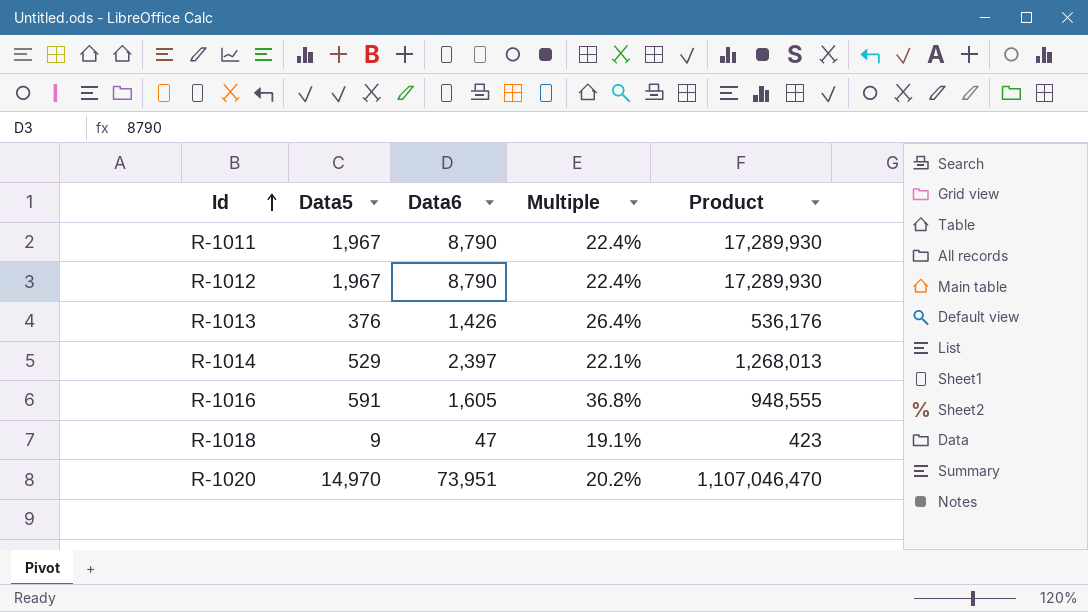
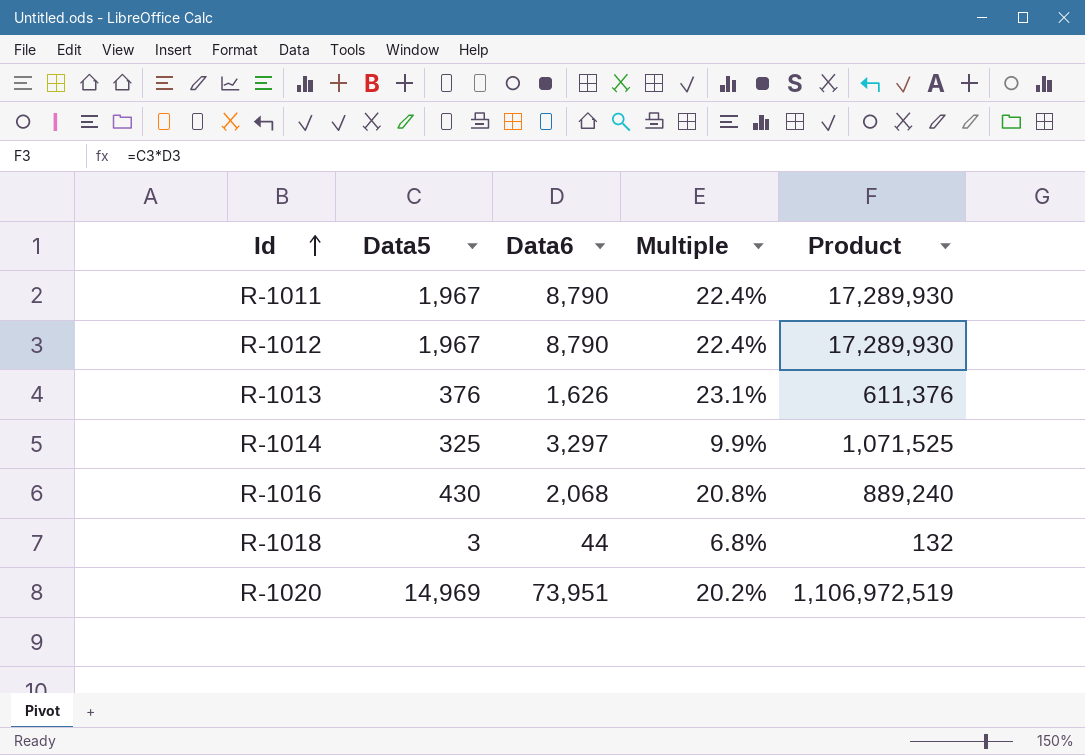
R-1013 | Data6: 1,426 -> 1,626
R-1013 | Multiple: 26.4% -> 23.1%
R-1013 | Product: 536,176 -> 611,376
R-1014 | Data5: 529 -> 325
R-1014 | Data6: 2,397 -> 3,297
R-1014 | Multiple: 22.1% -> 9.9%
R-1014 | Product: 1,268,013 -> 1,071,525
R-1016 | Data5: 591 -> 430
R-1016 | Data6: 1,605 -> 2,068
R-1016 | Multiple: 36.8% -> 20.8%
R-1016 | Product: 948,555 -> 889,240
R-1018 | Data5: 9 -> 3
R-1018 | Data6: 47 -> 44
R-1018 | Multiple: 19.1% -> 6.8%
R-1018 | Product: 423 -> 132
R-1020 | Data5: 14,970 -> 14,969
R-1020 | Product: 1,107,046,470 -> 1,106,972,519

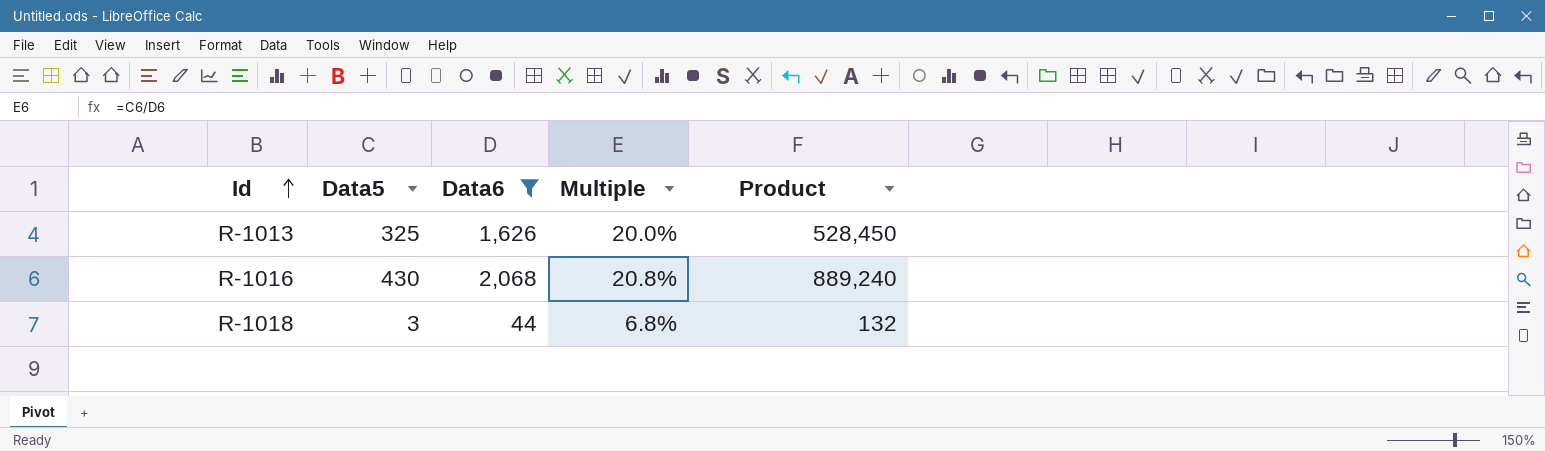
filter: none -> Data6 <= 2,068
R-1013 | Data5: 376 -> 325
R-1013 | Multiple: 23.1% -> 20.0%
R-1013 | Product: 611,376 -> 528,450

